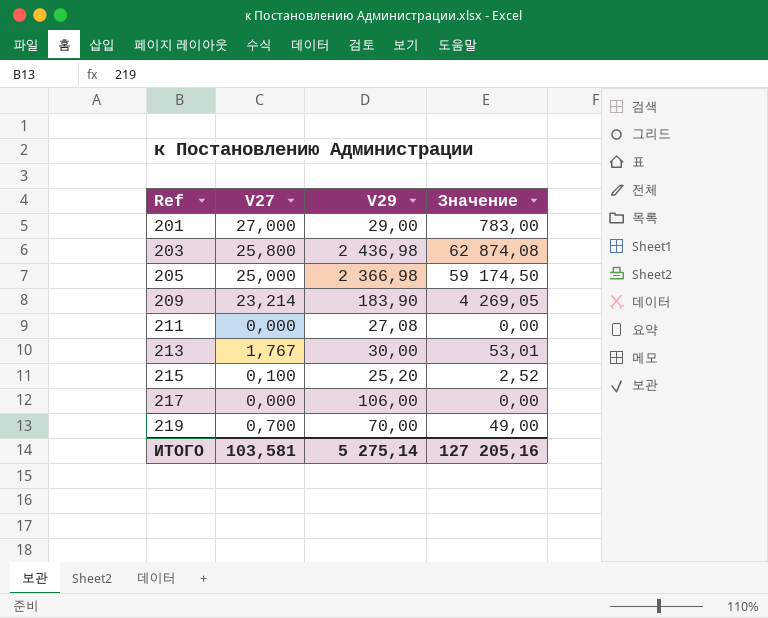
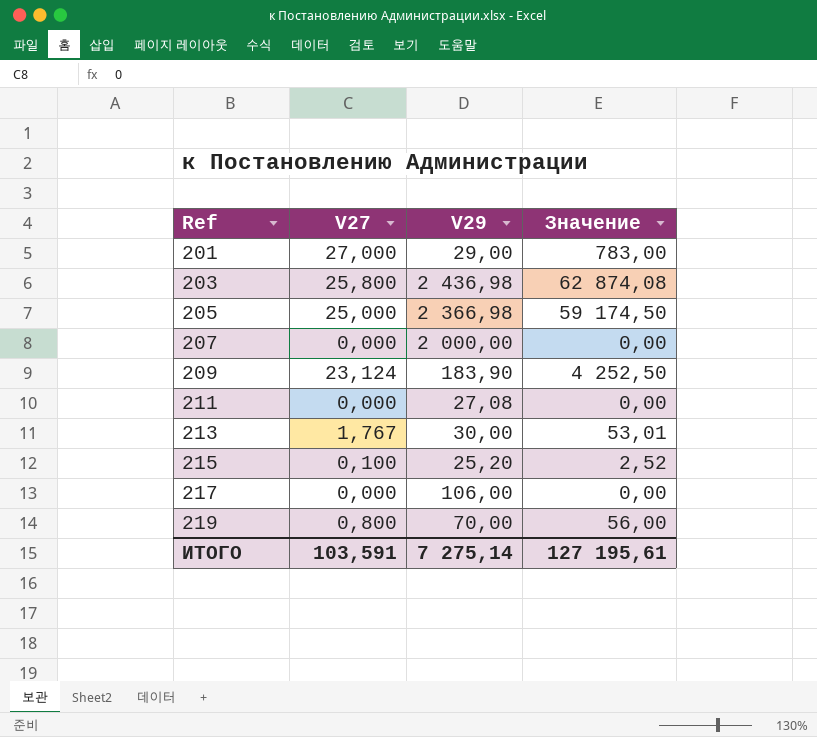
row 207: none -> 0,000 | 2 000,00 | 0,00
209 | V27: 23,214 -> 23,124
209 | Значение: 4 269,05 -> 4 252,50
219 | V27: 0,700 -> 0,800
219 | Значение: 49,00 -> 56,00
ИТОГО | V27: 103,581 -> 103,591
ИТОГО | V29: 5 275,14 -> 7 275,14
ИТОГО | Значение: 127 205,16 -> 127 195,61

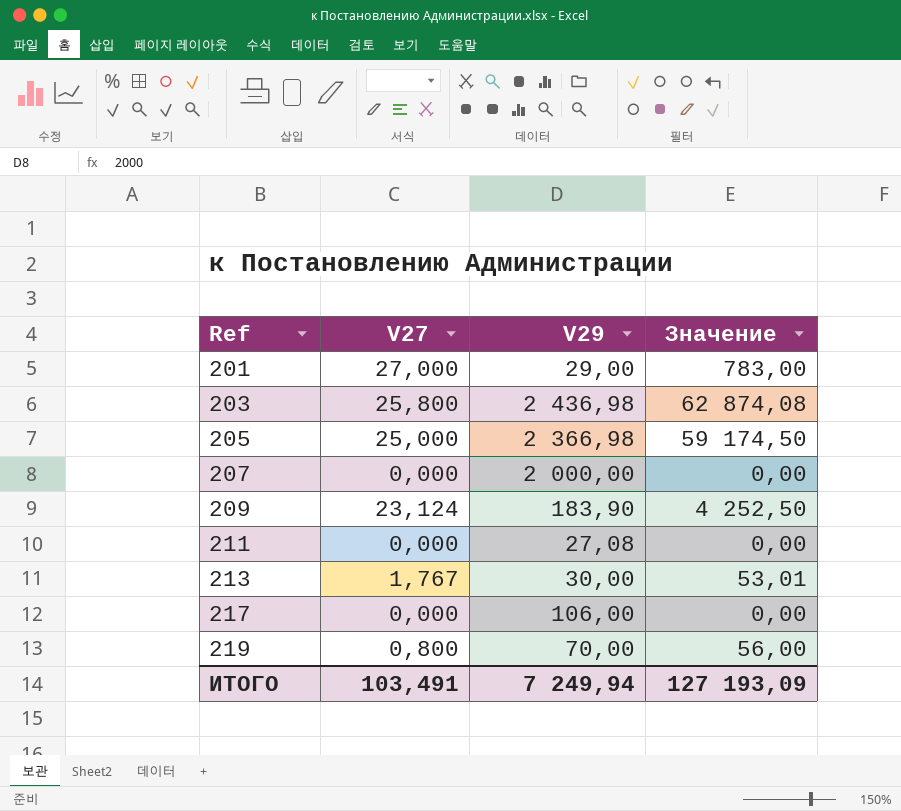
row 215: 0,100 | 25,20 | 2,52 -> none
ИТОГО | V27: 103,591 -> 103,491
ИТОГО | V29: 7 275,14 -> 7 249,94
ИТОГО | Значение: 127 195,61 -> 127 193,09

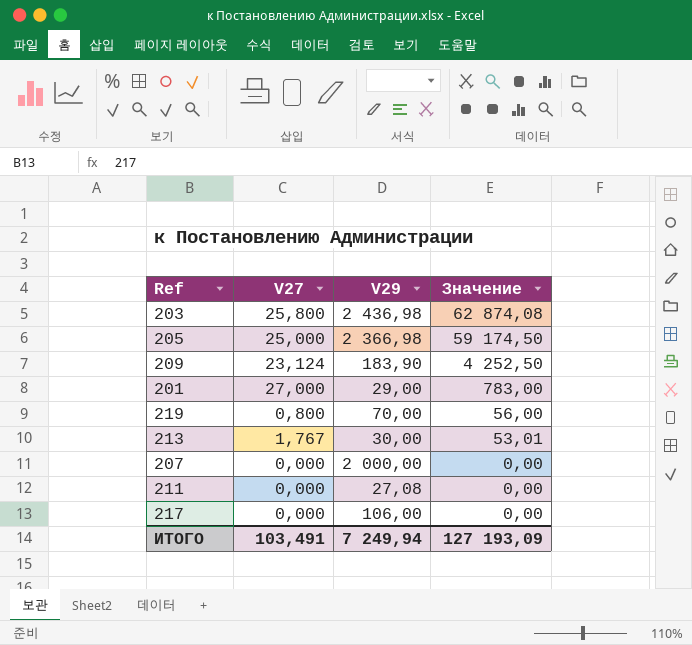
row order: Ref ascending -> Значение descending

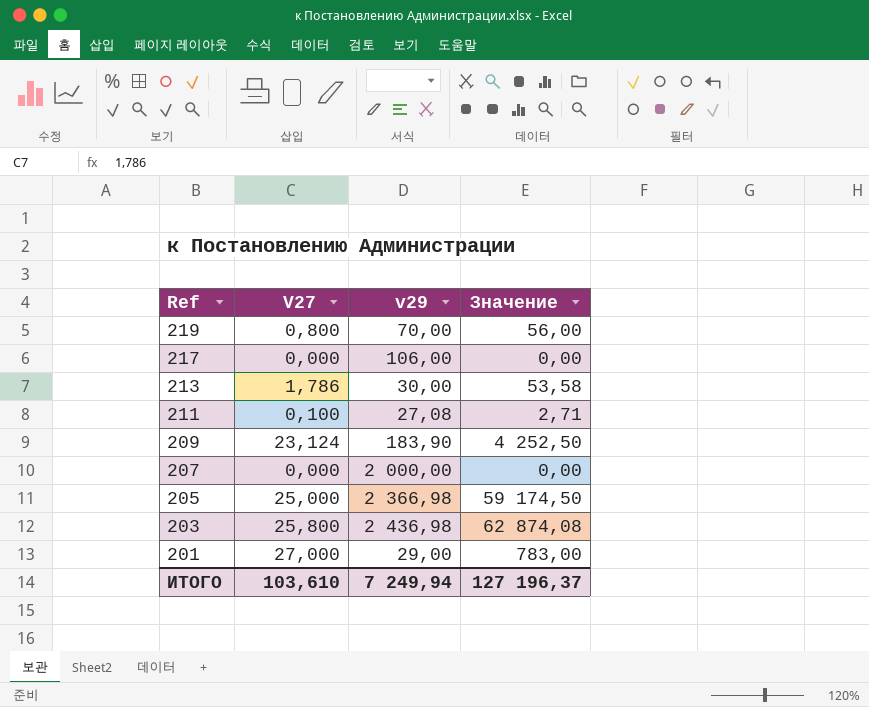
row order: Значение descending -> Ref descending
column name: V29 -> v29
213 | V27: 1,767 -> 1,786
213 | Значение: 53,01 -> 53,58
211 | V27: 0,000 -> 0,100
211 | Значение: 0,00 -> 2,71
ИТОГО | V27: 103,491 -> 103,610
ИТОГО | Значение: 127 193,09 -> 127 196,37

